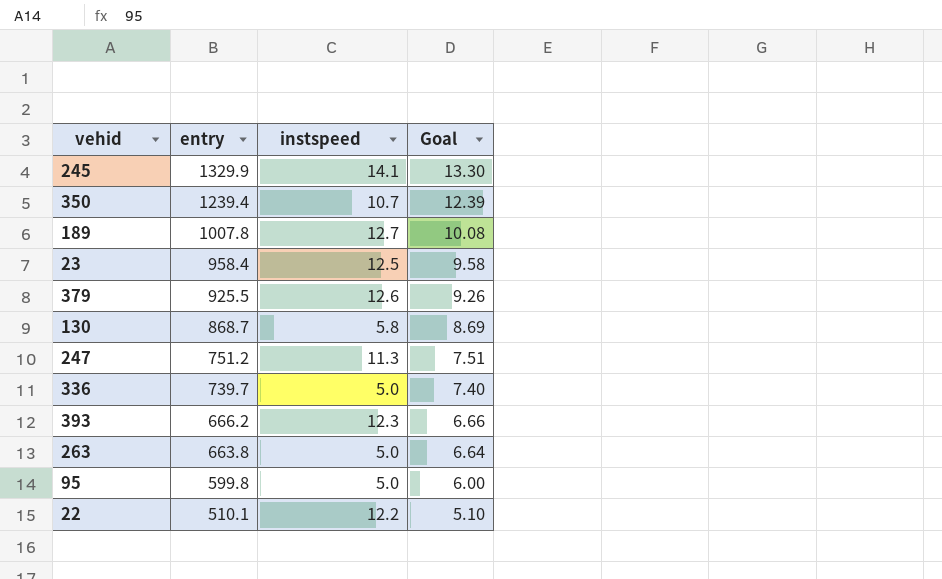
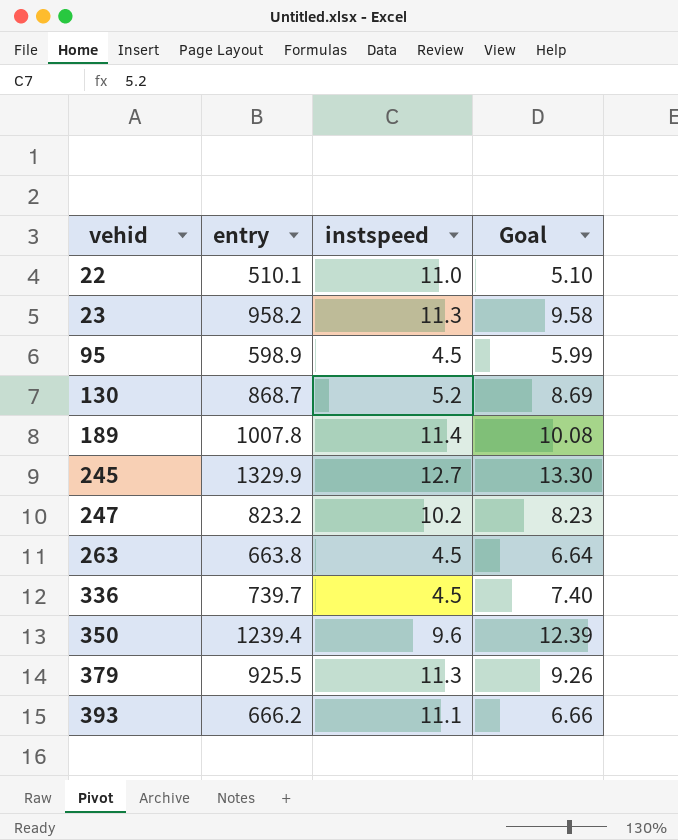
row order: entry descending -> vehid ascending
22 | instspeed: 12.2 -> 11.0
23 | entry: 958.4 -> 958.2
23 | instspeed: 12.5 -> 11.3
95 | entry: 599.8 -> 598.9
95 | instspeed: 5.0 -> 4.5
95 | Goal: 6.00 -> 5.99
130 | instspeed: 5.8 -> 5.2
189 | instspeed: 12.7 -> 11.4
245 | instspeed: 14.1 -> 12.7
247 | entry: 751.2 -> 823.2
247 | instspeed: 11.3 -> 10.2
247 | Goal: 7.51 -> 8.23
263 | instspeed: 5.0 -> 4.5
336 | instspeed: 5.0 -> 4.5
350 | instspeed: 10.7 -> 9.6
379 | instspeed: 12.6 -> 11.3
393 | instspeed: 12.3 -> 11.1

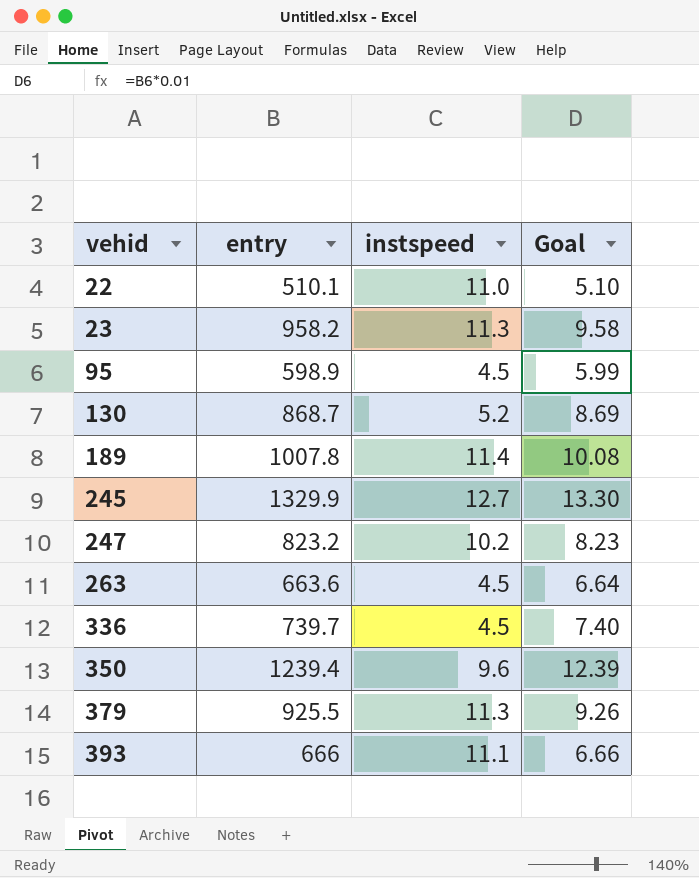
263 | entry: 663.8 -> 663.6
393 | entry: 666.2 -> 666

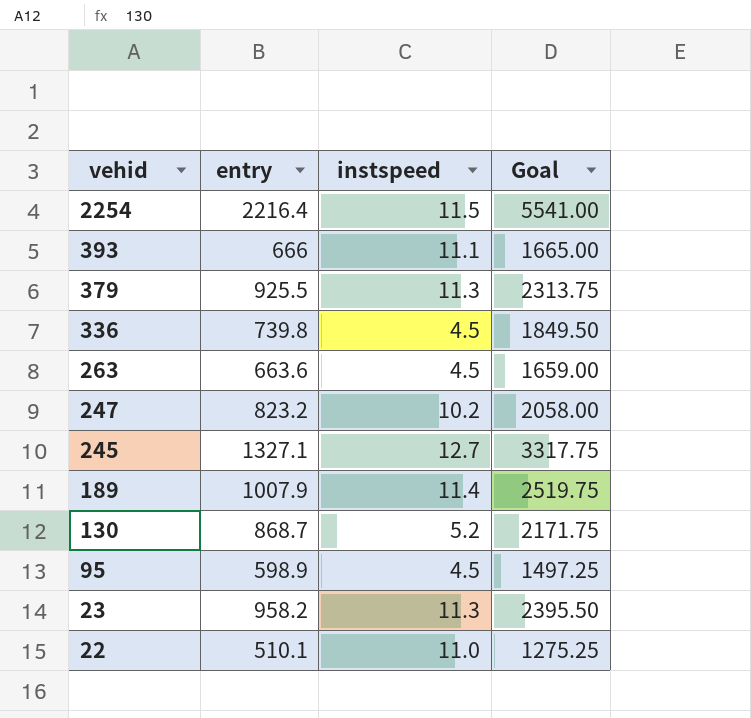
row order: vehid ascending -> vehid descending
column Goal | formula: [entry] * 0.01 -> [entry] * 2.5
row 350: 1239.4 | 9.6 | 12.39 -> none
row 2254: none -> 2216.4 | 11.5 | 5541.00
336 | entry: 739.7 -> 739.8
245 | entry: 1329.9 -> 1327.1
189 | entry: 1007.8 -> 1007.9

